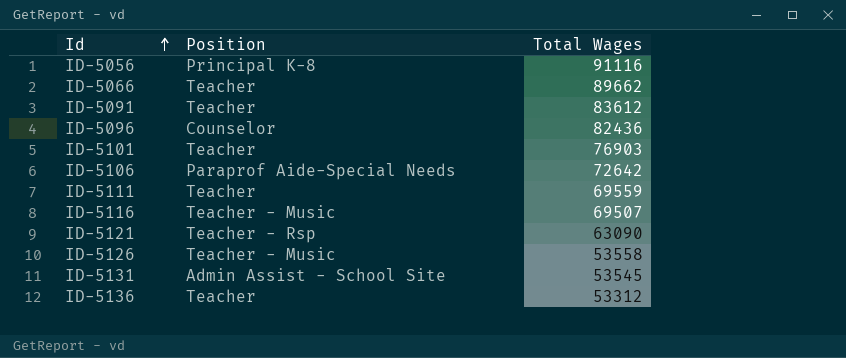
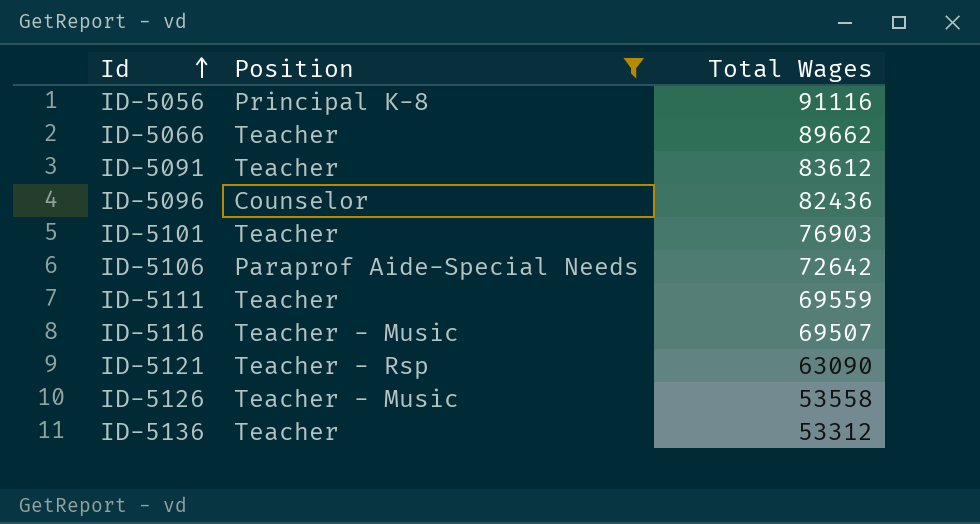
filter: none -> Position != Admin Assist - School Site

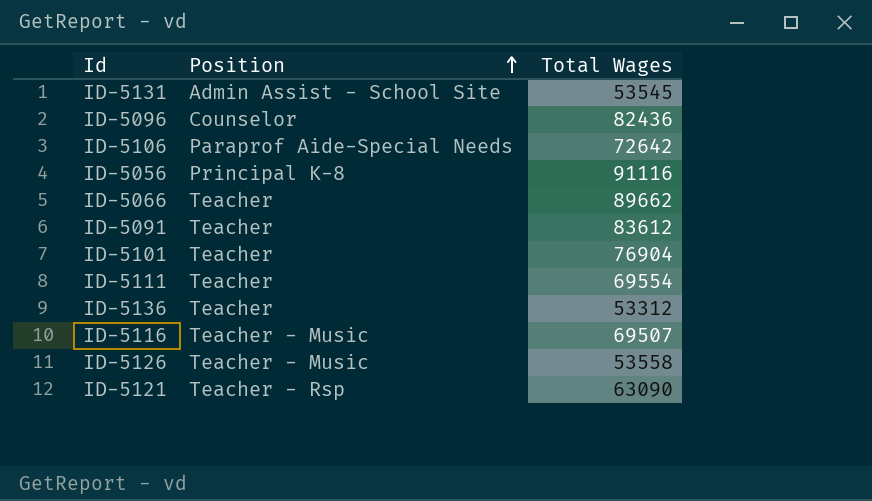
filter: Position != Admin Assist - School Site -> none
row order: Id ascending -> Position ascending
ID-5101 | Total Wages: 76903 -> 76904
ID-5111 | Total Wages: 69559 -> 69554

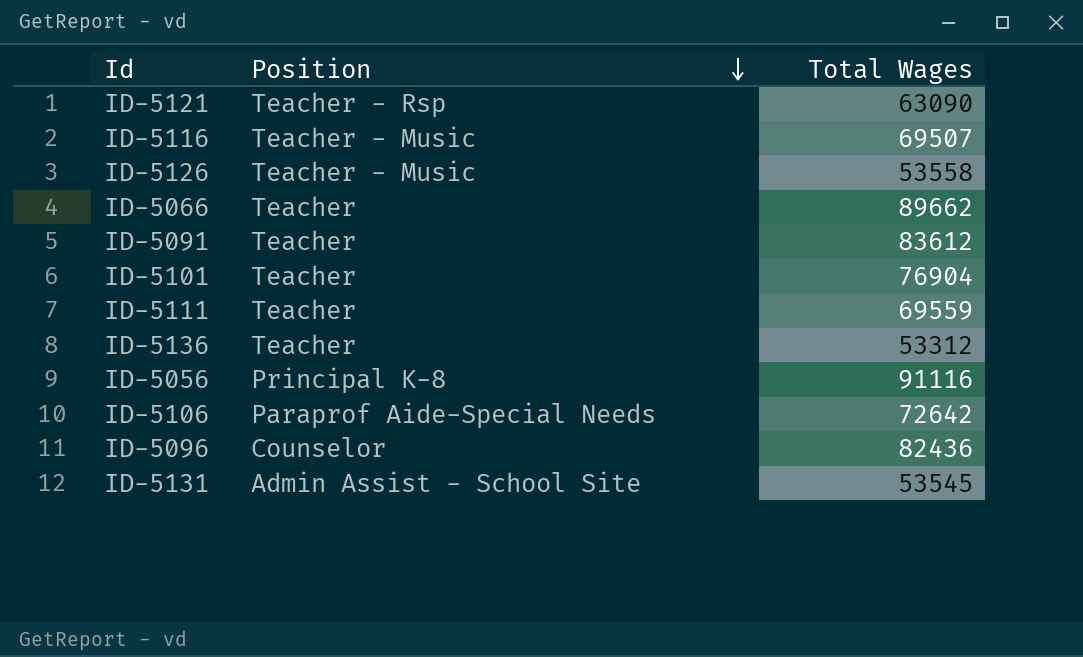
row order: Position ascending -> Position descending
ID-5111 | Total Wages: 69554 -> 69559

